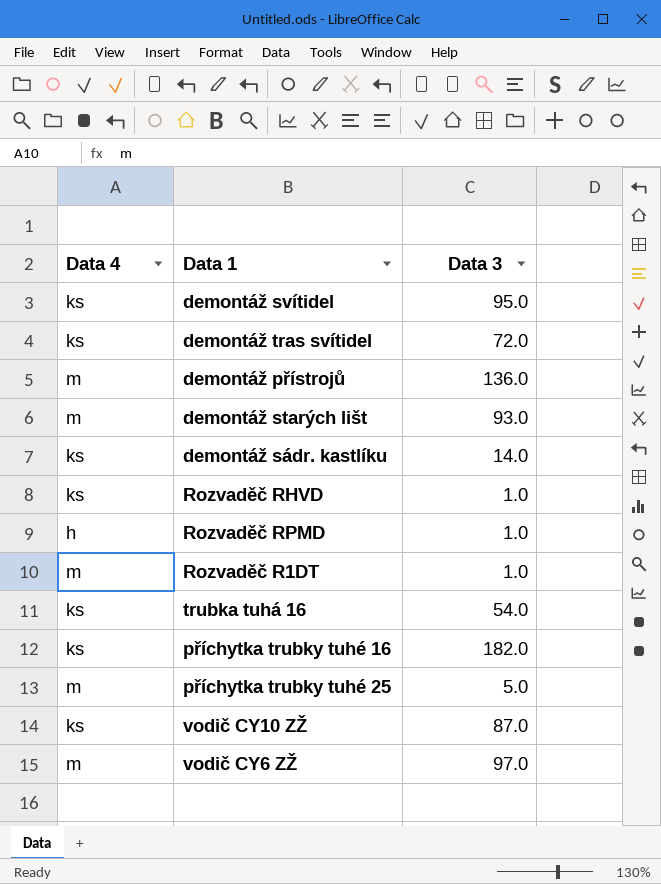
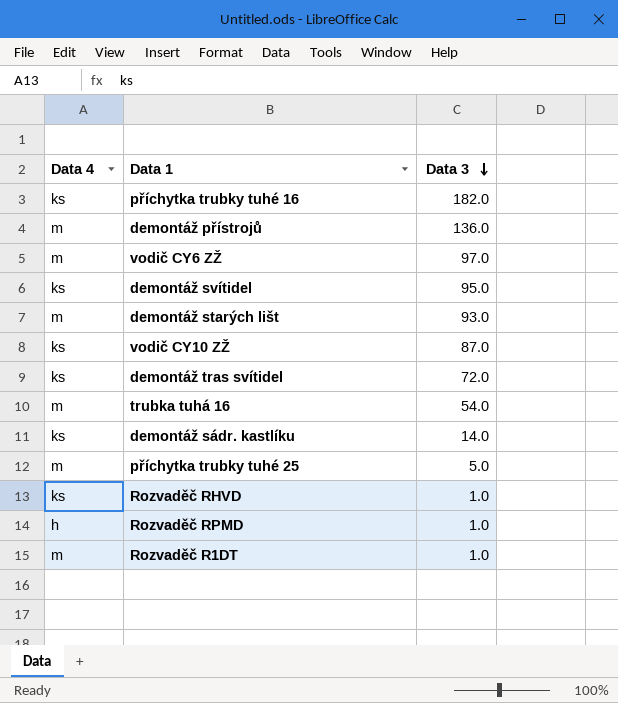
row order: none -> Data 3 descending
trubka tuhá 16 | Data 4: ks -> m

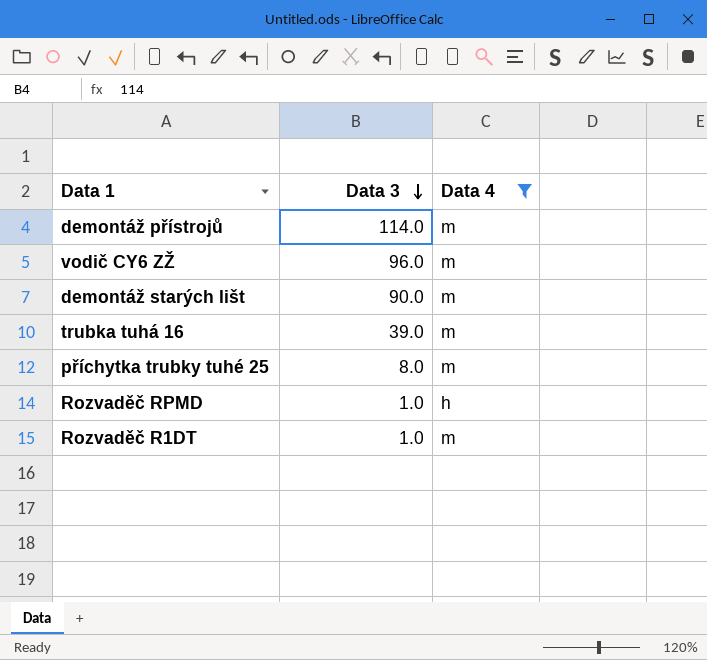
filter: none -> Data 4 != ks
column Data 4 | position: 1 -> 3
demontáž přístrojů | Data 3: 136.0 -> 114.0
vodič CY6 ZŽ | Data 3: 97.0 -> 96.0
demontáž starých lišt | Data 3: 93.0 -> 90.0
trubka tuhá 16 | Data 3: 54.0 -> 39.0
příchytka trubky tuhé 25 | Data 3: 5.0 -> 8.0

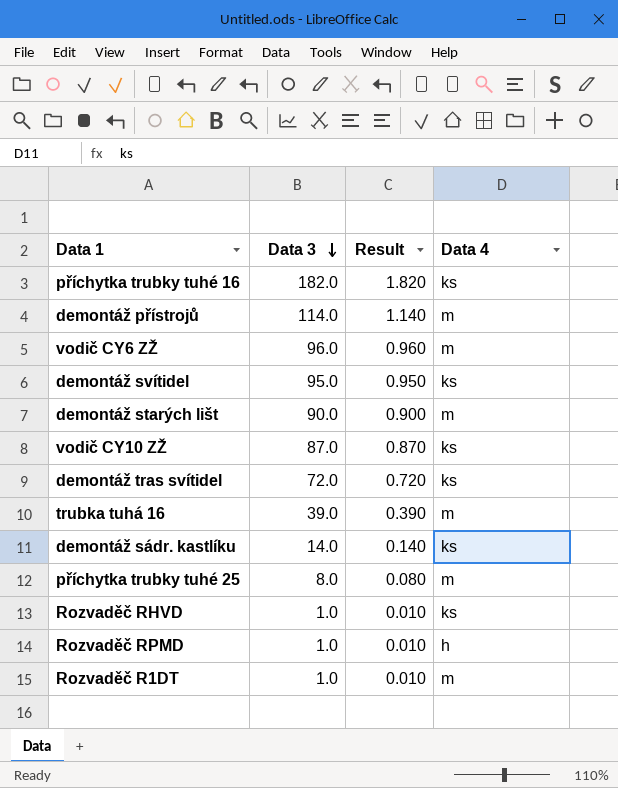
filter: Data 4 != ks -> none
column Result | formula: none -> [Data 3] * 0.01

